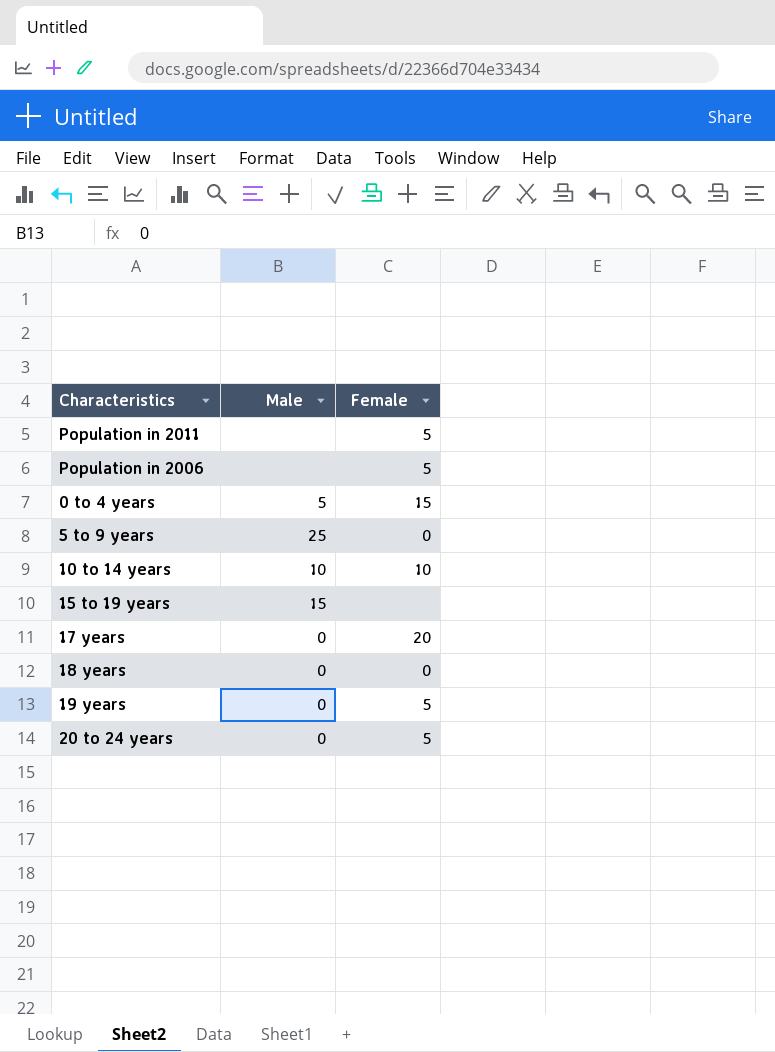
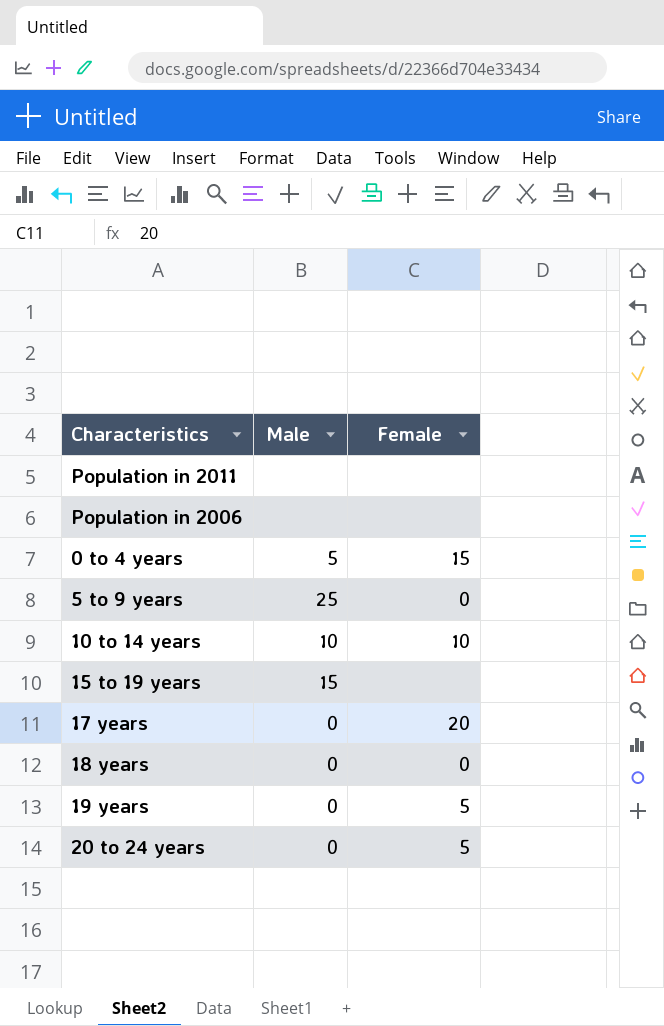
Population in 2011 | Female: 5 -> none
Population in 2006 | Female: 5 -> none

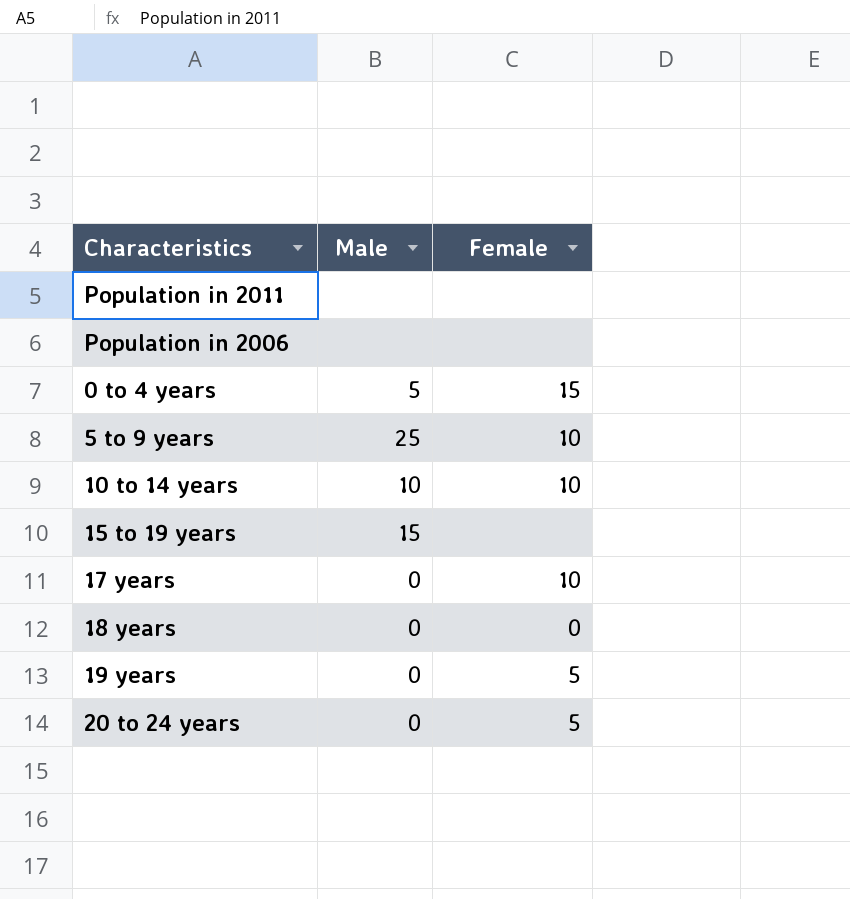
5 to 9 years | Female: 0 -> 10
17 years | Female: 20 -> 10

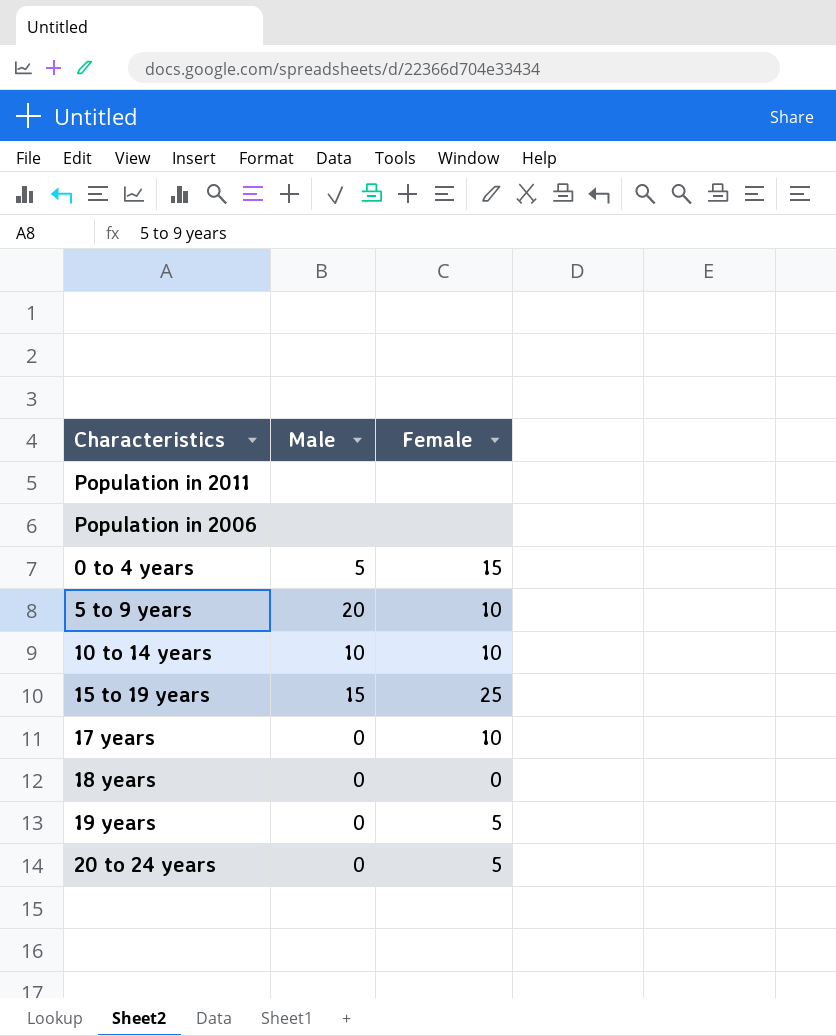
5 to 9 years | Male: 25 -> 20
15 to 19 years | Female: none -> 25

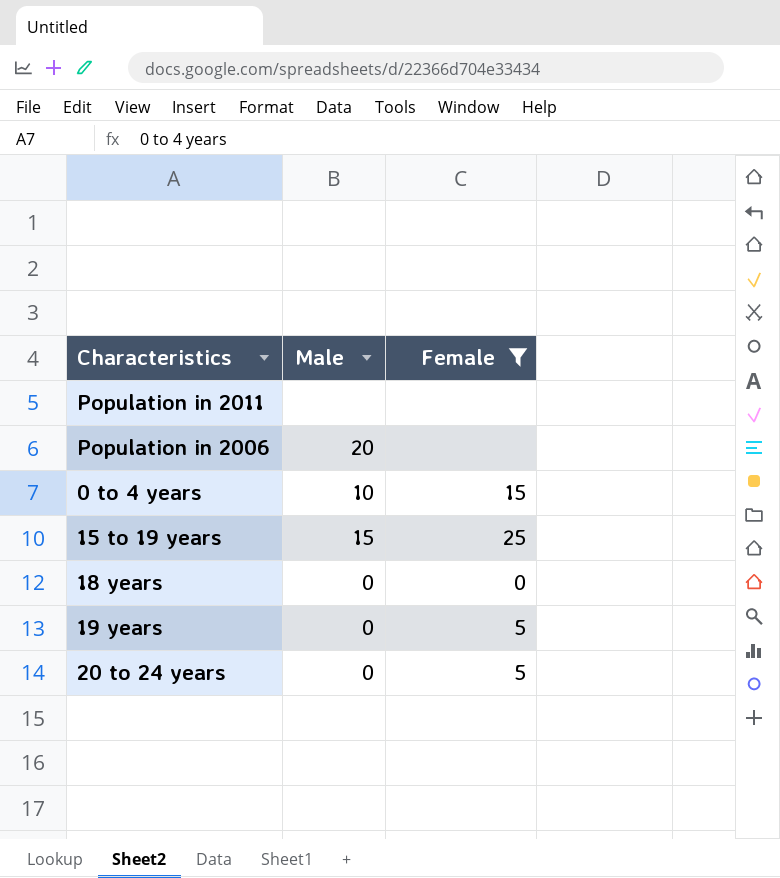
filter: none -> Female != 10
Population in 2006 | Male: none -> 20
0 to 4 years | Male: 5 -> 10

